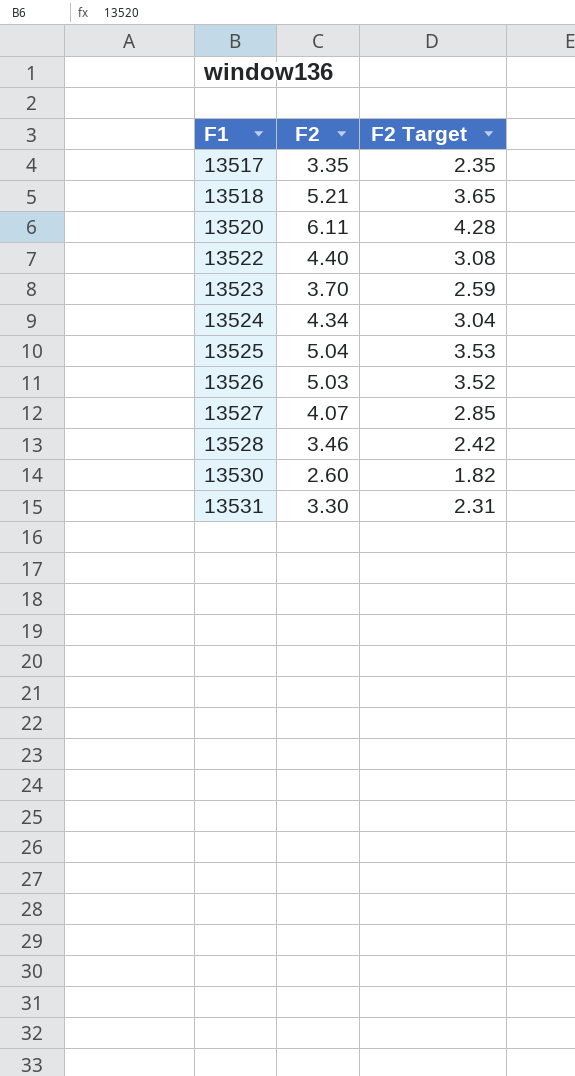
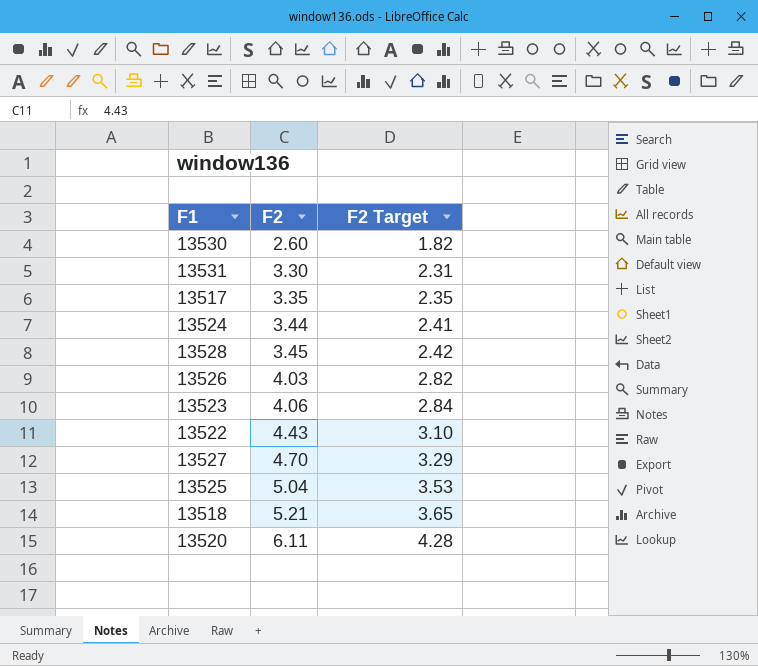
row order: F1 ascending -> F2 ascending
13524 | F2: 4.34 -> 3.44
13524 | F2 Target: 3.04 -> 2.41
13528 | F2: 3.46 -> 3.45
13526 | F2: 5.03 -> 4.03
13526 | F2 Target: 3.52 -> 2.82
13523 | F2: 3.70 -> 4.06
13523 | F2 Target: 2.59 -> 2.84
13522 | F2: 4.40 -> 4.43
13522 | F2 Target: 3.08 -> 3.10
13527 | F2: 4.07 -> 4.70
13527 | F2 Target: 2.85 -> 3.29

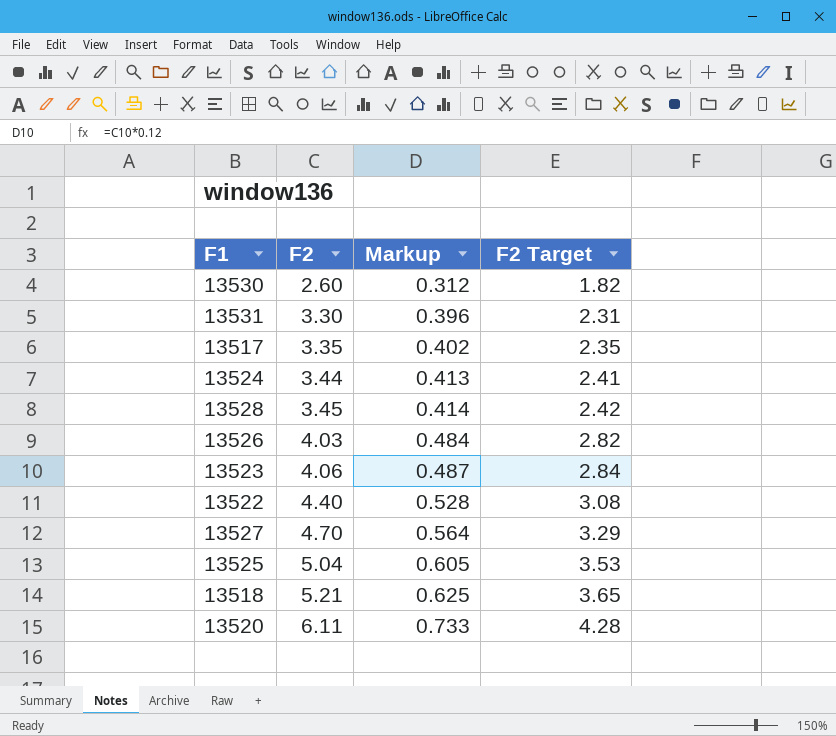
column Markup | formula: none -> [F2] * 0.12
13522 | F2: 4.43 -> 4.40
13522 | F2 Target: 3.10 -> 3.08

